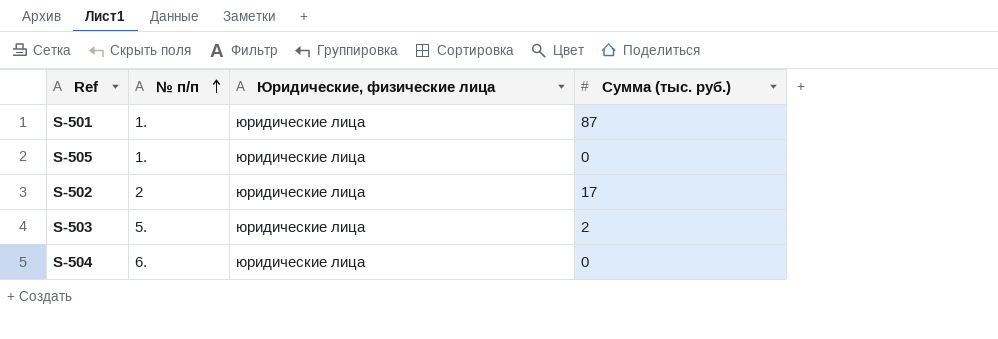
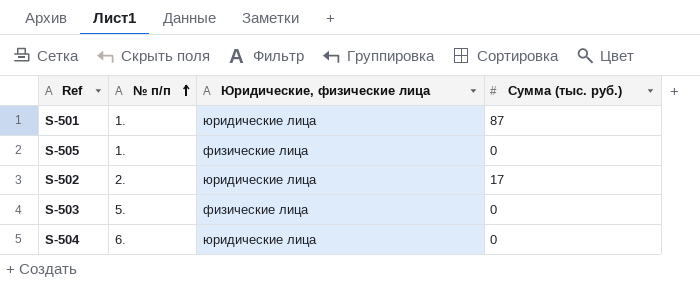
S-505 | Юридические, физические лица: юридические лица -> физические лица
S-502 | № п/п: 2 -> 2.
S-503 | Юридические, физические лица: юридические лица -> физические лица
S-503 | Сумма (тыс. руб.): 2 -> 0

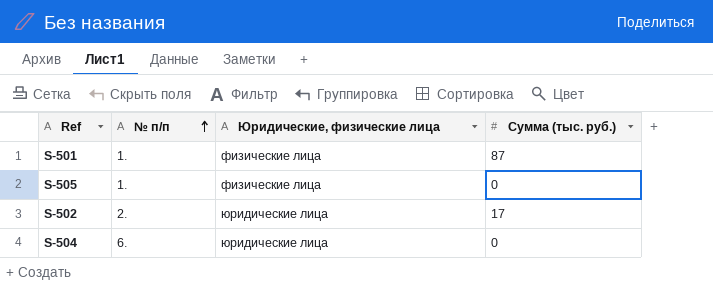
row S-503: 5. | физические лица | 0 -> none
S-501 | Юридические, физические лица: юридические лица -> физические лица

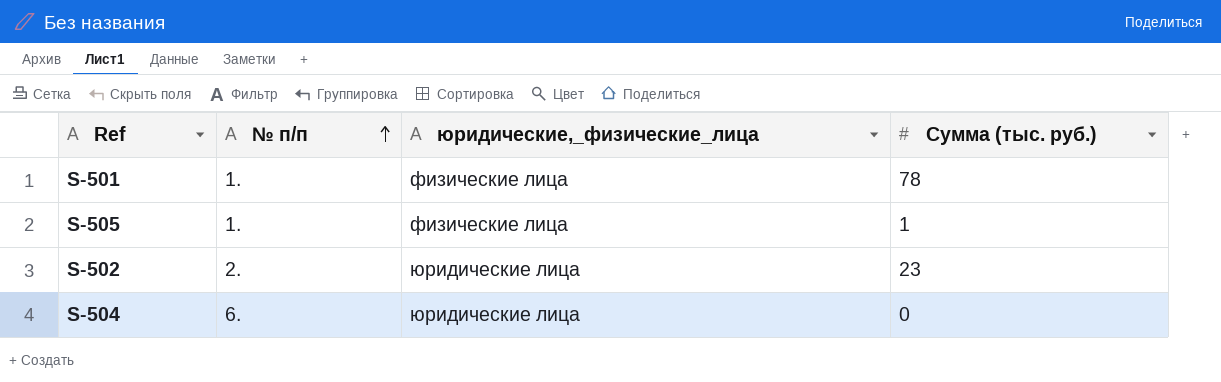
column name: Юридические, физические лица -> юридические,_физические_лица
S-501 | Сумма (тыс. руб.): 87 -> 78
S-505 | Сумма (тыс. руб.): 0 -> 1
S-502 | Сумма (тыс. руб.): 17 -> 23

